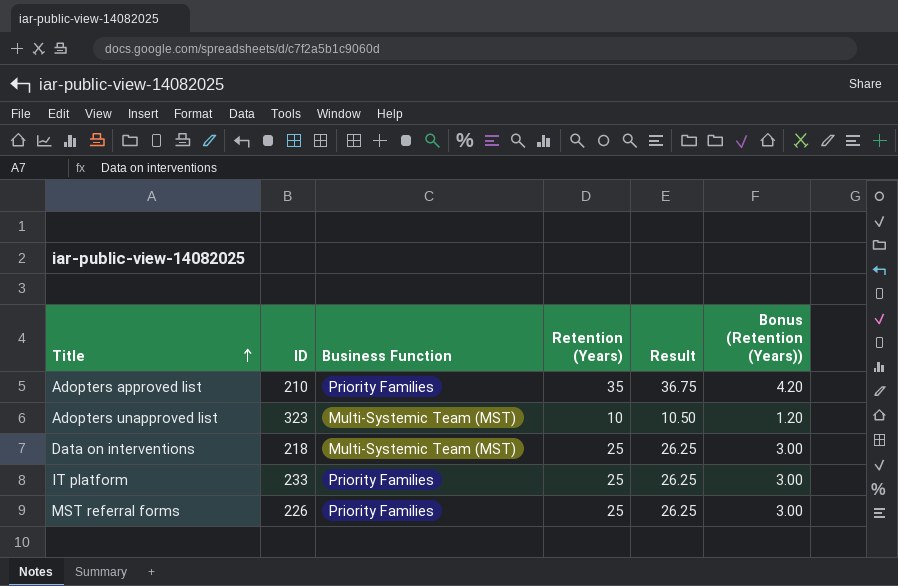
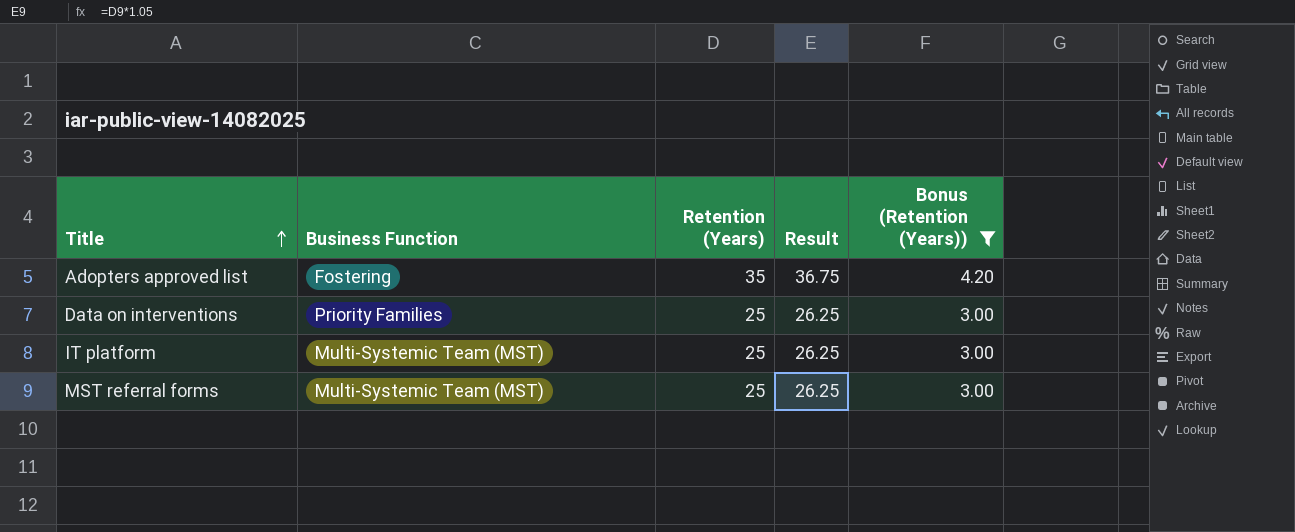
filter: none -> Bonus (Retention (Years)) != 1.20
column ID | position: 2 -> none
Adopters approved list | Business Function: Priority Families -> Fostering
Data on interventions | Business Function: Multi-Systemic Team (MST) -> Priority Families
IT platform | Business Function: Priority Families -> Multi-Systemic Team (MST)
MST referral forms | Business Function: Priority Families -> Multi-Systemic Team (MST)

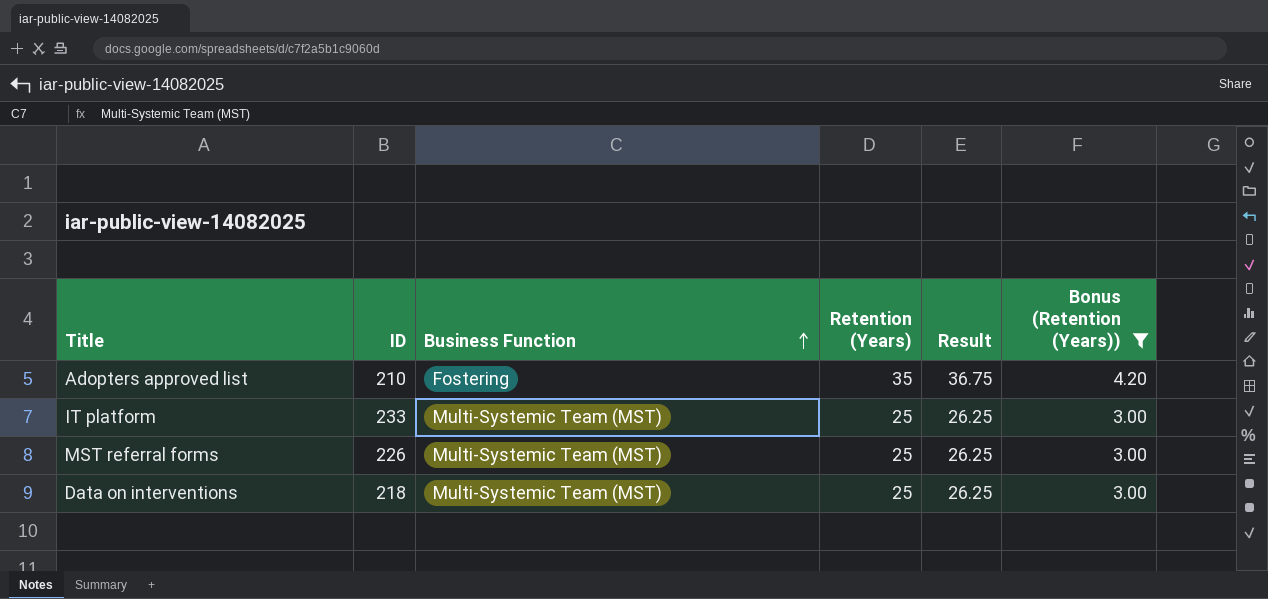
row order: Title ascending -> Business Function ascending
column ID | position: none -> 2
Data on interventions | Business Function: Priority Families -> Multi-Systemic Team (MST)

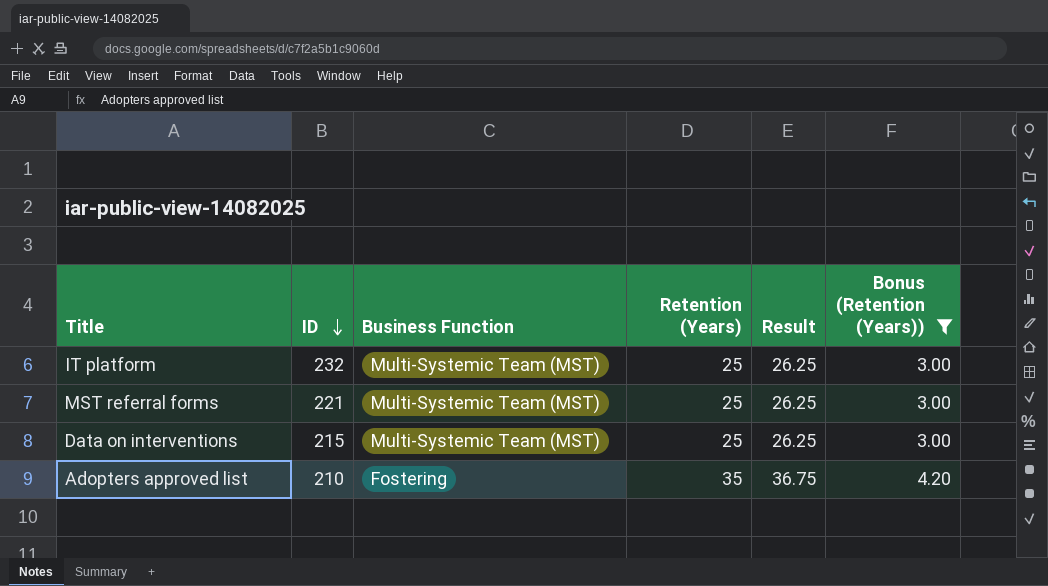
row order: Business Function ascending -> ID descending
IT platform | ID: 233 -> 232
MST referral forms | ID: 226 -> 221
Data on interventions | ID: 218 -> 215

